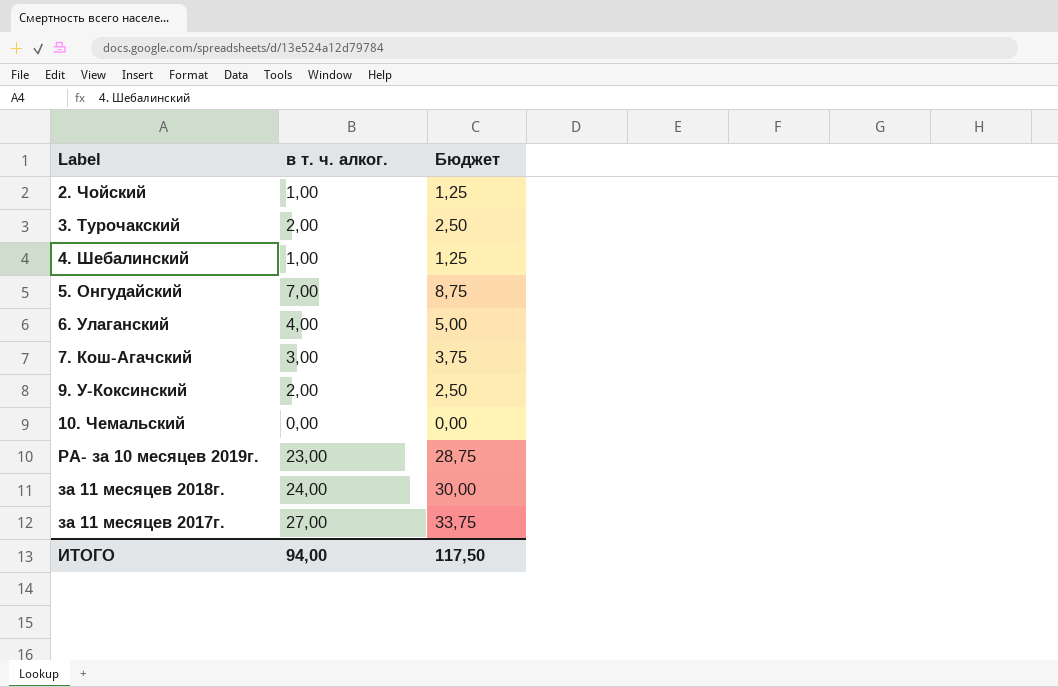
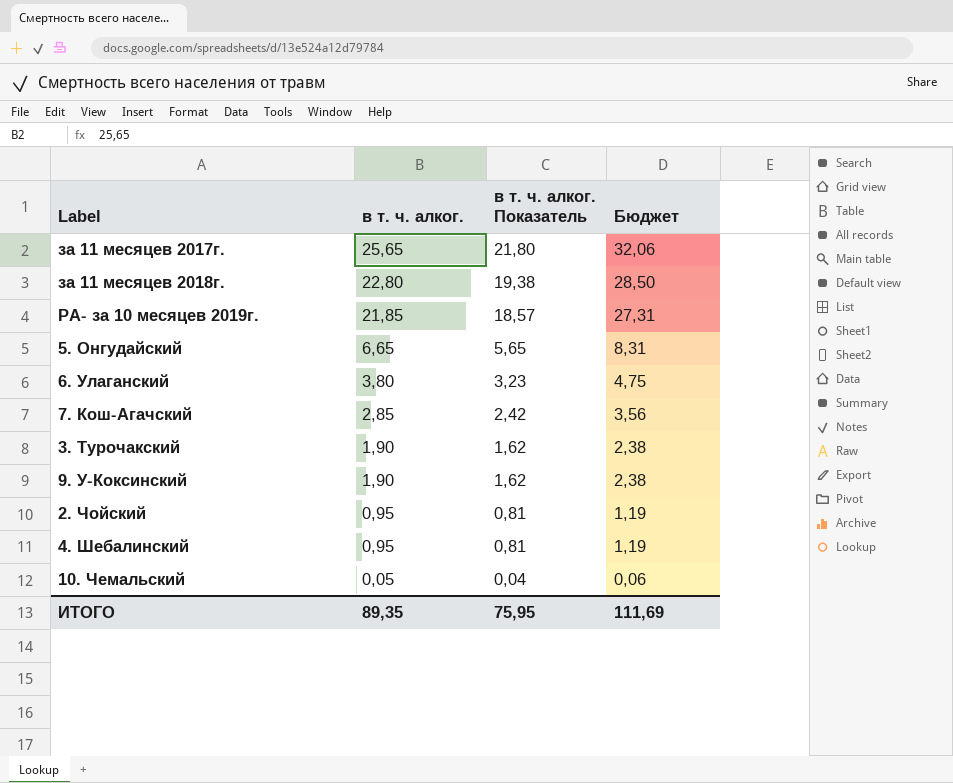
row order: none -> в т. ч. алког. descending
column в т. ч. алког. Показатель | formula: none -> [в т. ч. алког.] * 0,85
за 11 месяцев 2017г. | в т. ч. алког.: 27,00 -> 25,65
за 11 месяцев 2017г. | Бюджет: 33,75 -> 32,06
за 11 месяцев 2018г. | в т. ч. алког.: 24,00 -> 22,80
за 11 месяцев 2018г. | Бюджет: 30,00 -> 28,50
РА- за 10 месяцев 2019г. | в т. ч. алког.: 23,00 -> 21,85
РА- за 10 месяцев 2019г. | Бюджет: 28,75 -> 27,31
5. Онгудайский | в т. ч. алког.: 7,00 -> 6,65
5. Онгудайский | Бюджет: 8,75 -> 8,31
6. Улаганский | в т. ч. алког.: 4,00 -> 3,80
6. Улаганский | Бюджет: 5,00 -> 4,75
7. Кош-Агачский | в т. ч. алког.: 3,00 -> 2,85
7. Кош-Агачский | Бюджет: 3,75 -> 3,56
3. Турочакский | в т. ч. алког.: 2,00 -> 1,90
3. Турочакский | Бюджет: 2,50 -> 2,38
9. У-Коксинский | в т. ч. алког.: 2,00 -> 1,90
9. У-Коксинский | Бюджет: 2,50 -> 2,38
2. Чойский | в т. ч. алког.: 1,00 -> 0,95
2. Чойский | Бюджет: 1,25 -> 1,19
4. Шебалинский | в т. ч. алког.: 1,00 -> 0,95
4. Шебалинский | Бюджет: 1,25 -> 1,19
10. Чемальский | в т. ч. алког.: 0,00 -> 0,05
10. Чемальский | Бюджет: 0,00 -> 0,06
ИТОГО | в т. ч. алког.: 94,00 -> 89,35
ИТОГО | Бюджет: 117,50 -> 111,69

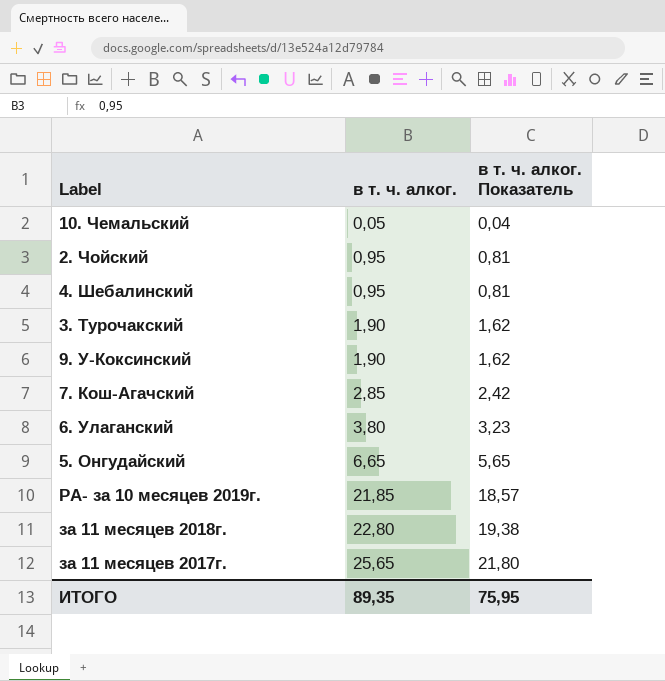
row order: в т. ч. алког. descending -> в т. ч. алког. ascending
column Бюджет | formula: [в т. ч. алког.] * 1,25 -> none

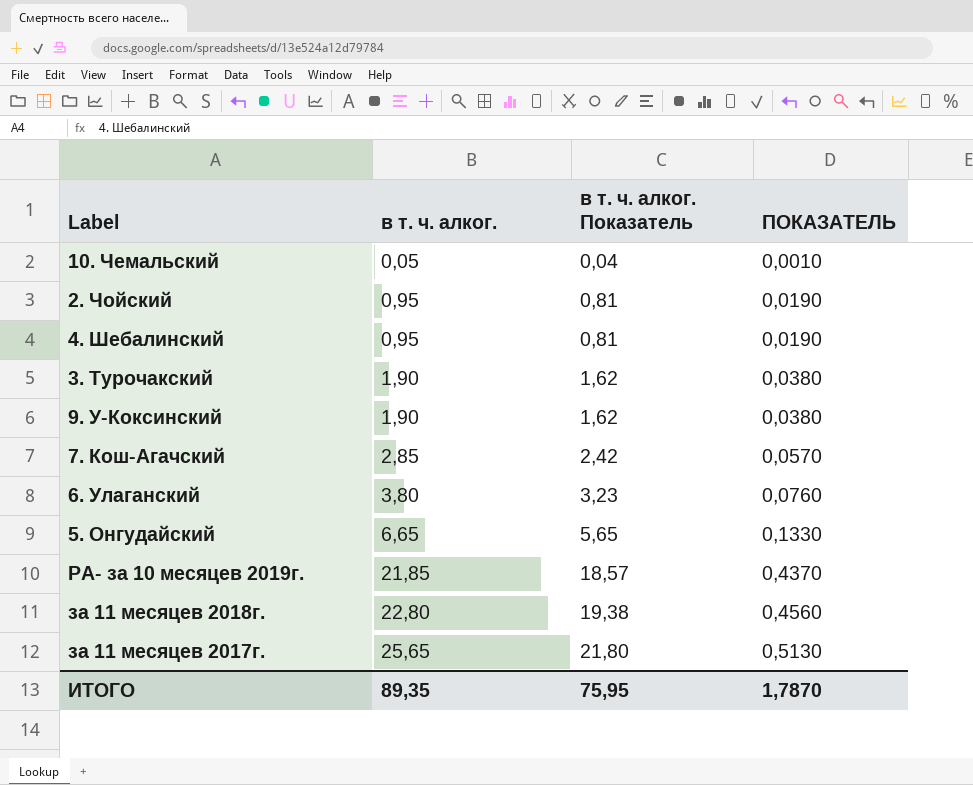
column ПОКАЗАТЕЛЬ | formula: none -> [в т. ч. алког.] * 0,02

